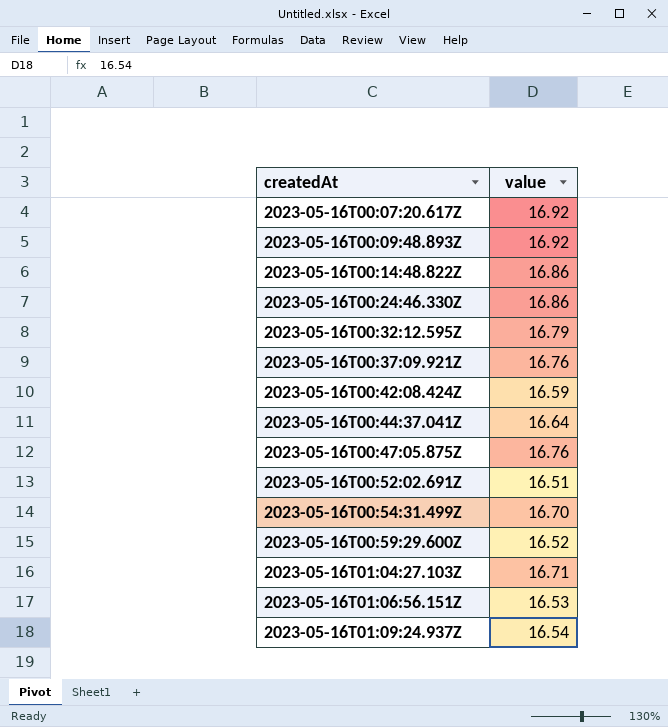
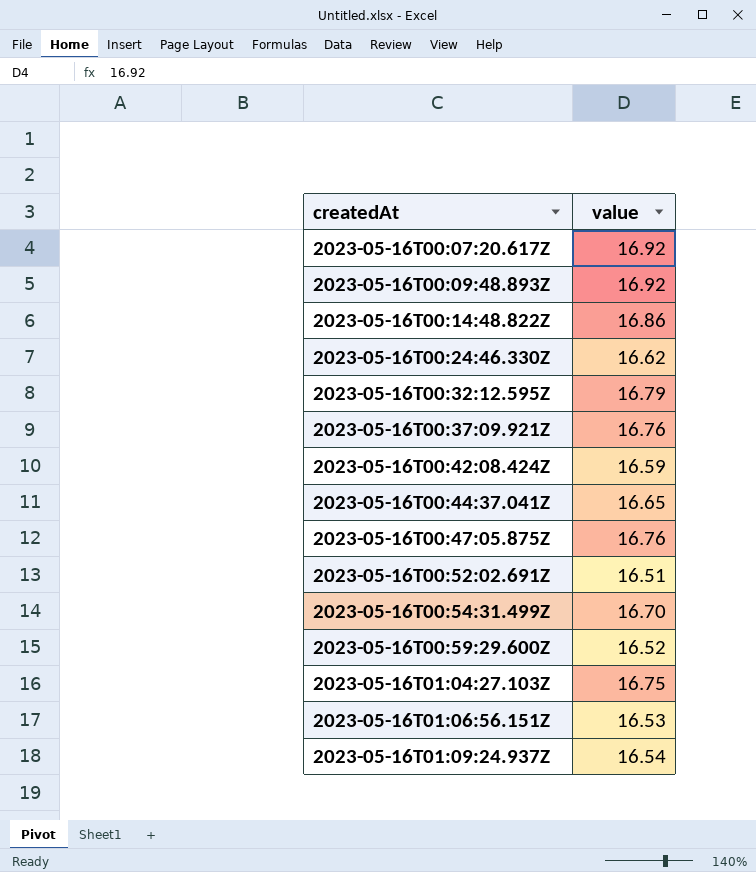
2023-05-16T00:24:46.330Z | value: 16.86 -> 16.62
2023-05-16T00:44:37.041Z | value: 16.64 -> 16.65
2023-05-16T01:04:27.103Z | value: 16.71 -> 16.75

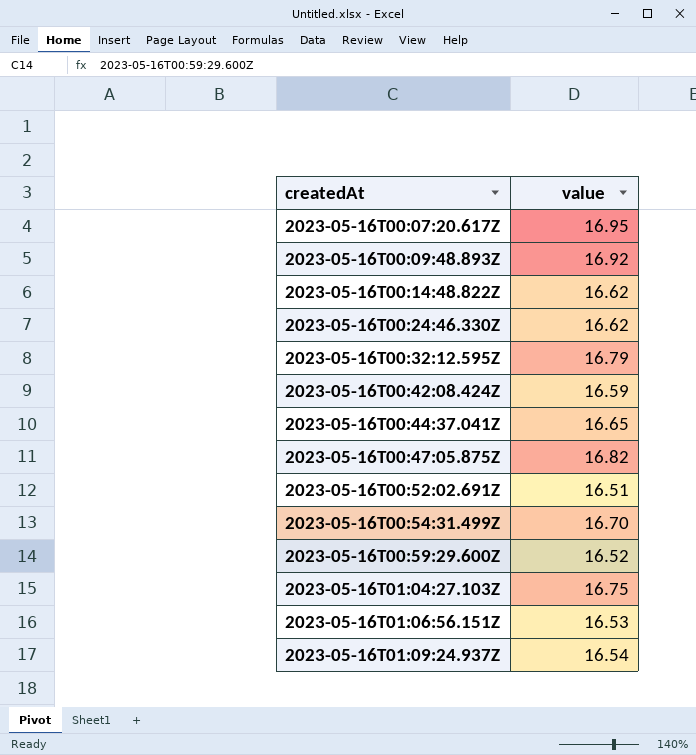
row 2023-05-16T00:37:09.921Z: 16.76 -> none
2023-05-16T00:07:20.617Z | value: 16.92 -> 16.95
2023-05-16T00:14:48.822Z | value: 16.86 -> 16.62
2023-05-16T00:47:05.875Z | value: 16.76 -> 16.82

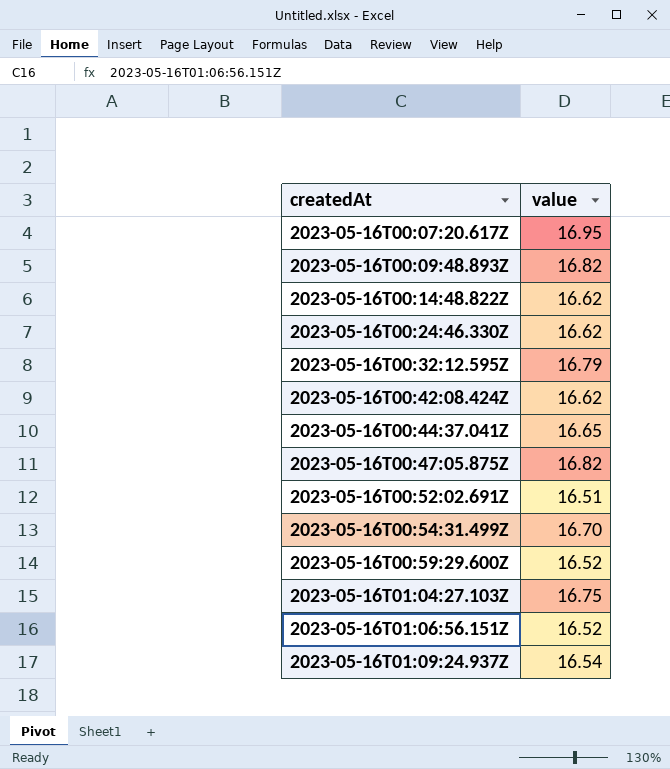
2023-05-16T00:09:48.893Z | value: 16.92 -> 16.82
2023-05-16T00:42:08.424Z | value: 16.59 -> 16.62
2023-05-16T01:06:56.151Z | value: 16.53 -> 16.52

